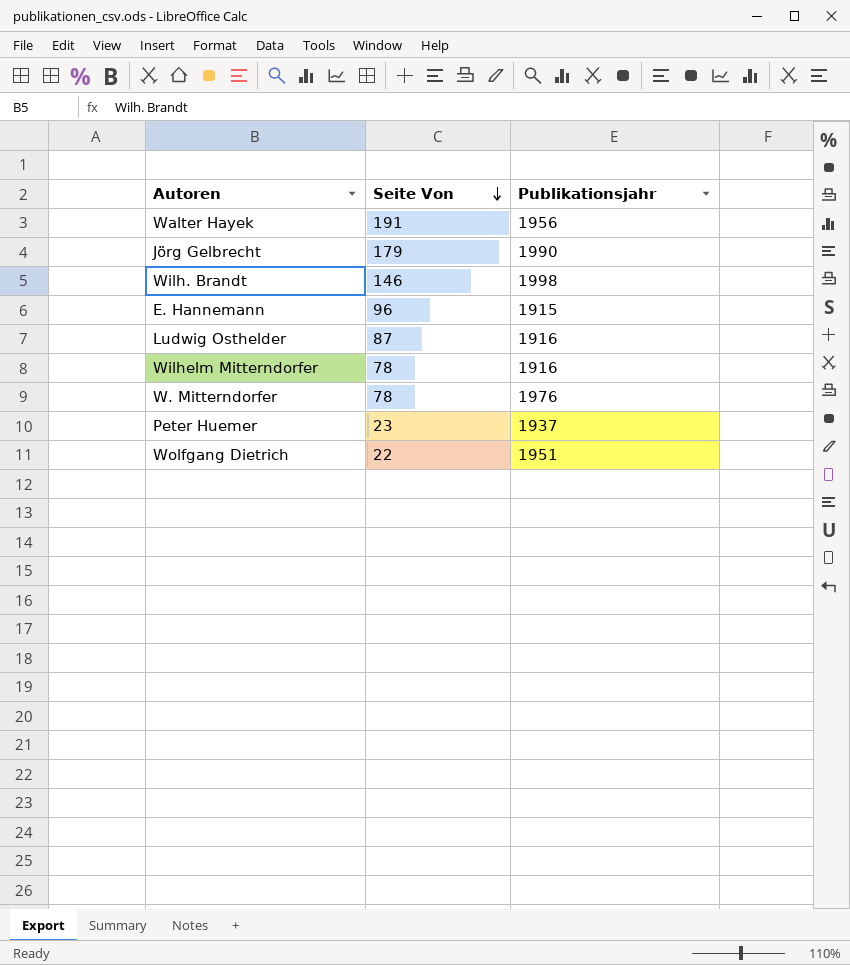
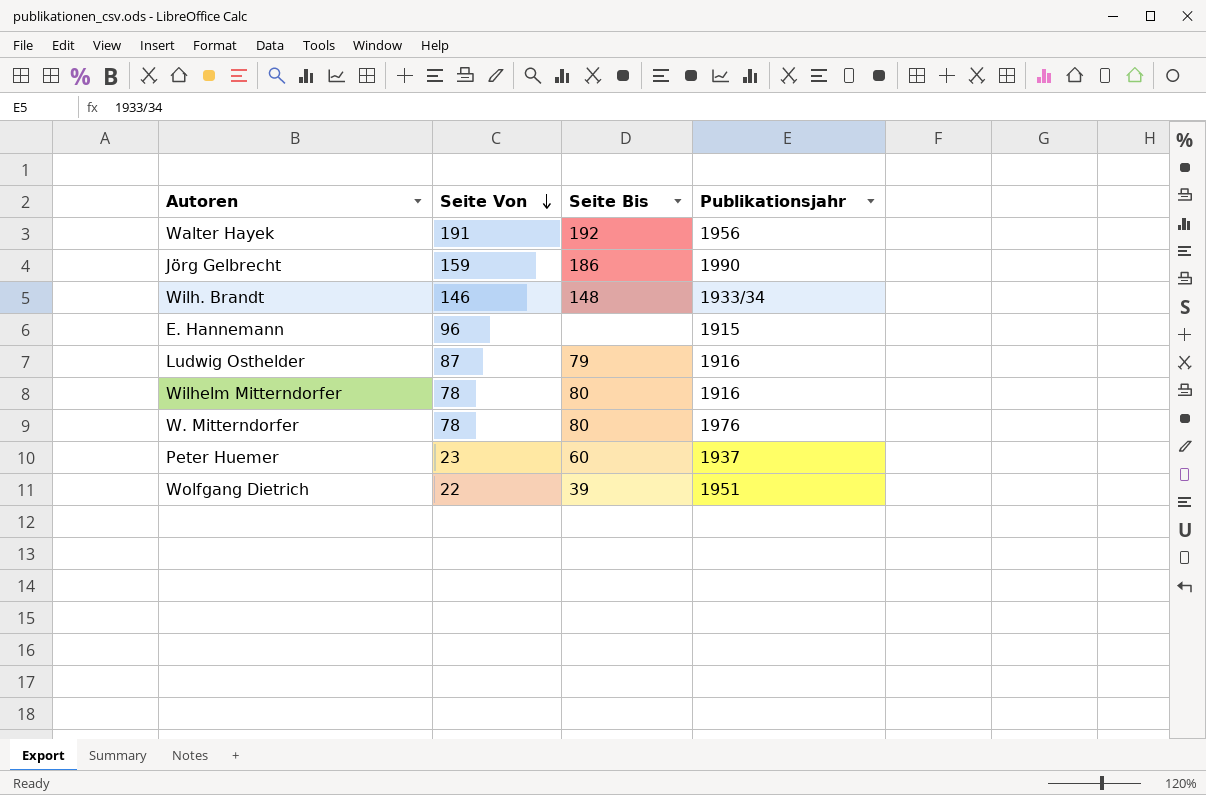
column Seite Bis | position: none -> 3
Jörg Gelbrecht | Seite Von: 179 -> 159
Wilh. Brandt | Publikationsjahr: 1998 -> 1933/34

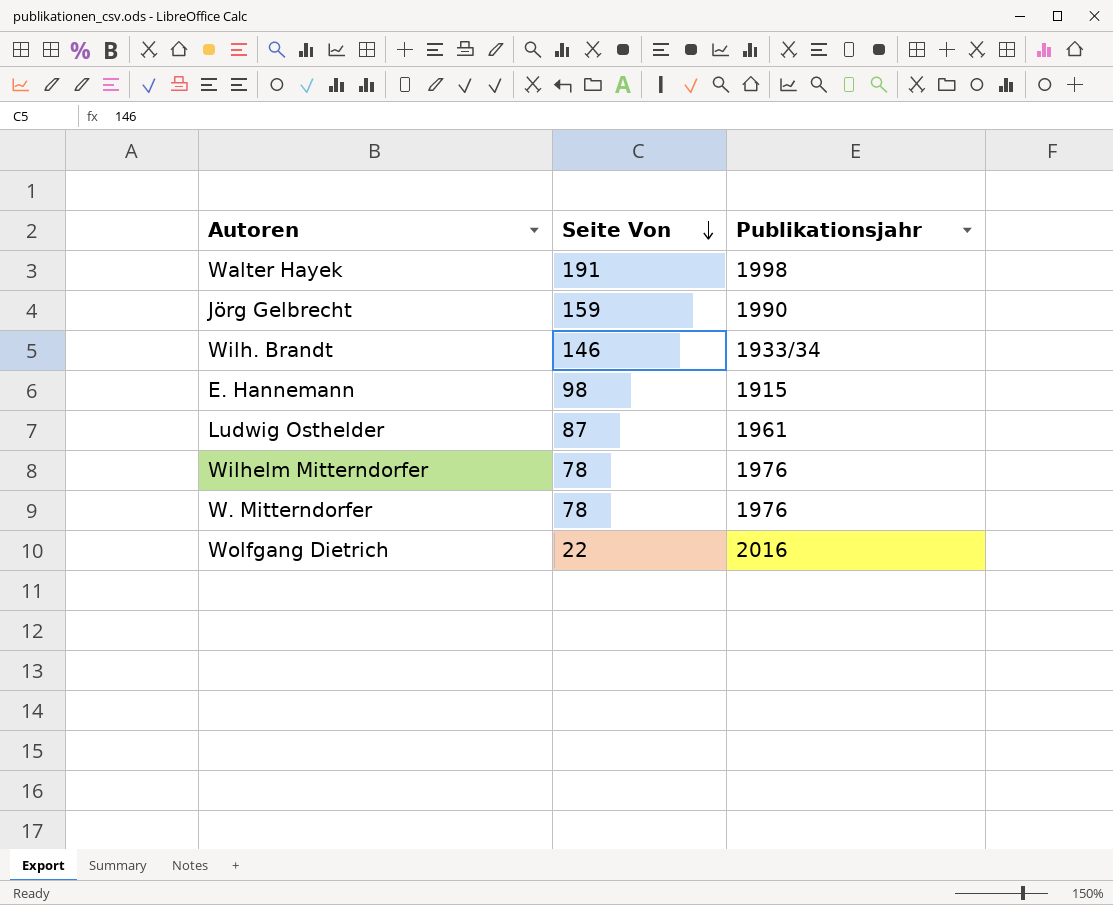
column Seite Bis | position: 3 -> none
row Peter Huemer: 23 | 60 | 1937 -> none
Walter Hayek | Publikationsjahr: 1956 -> 1998
E. Hannemann | Seite Von: 96 -> 98
Ludwig Osthelder | Publikationsjahr: 1916 -> 1961
Wilhelm Mitterndorfer | Publikationsjahr: 1916 -> 1976
Wolfgang Dietrich | Publikationsjahr: 1951 -> 2016

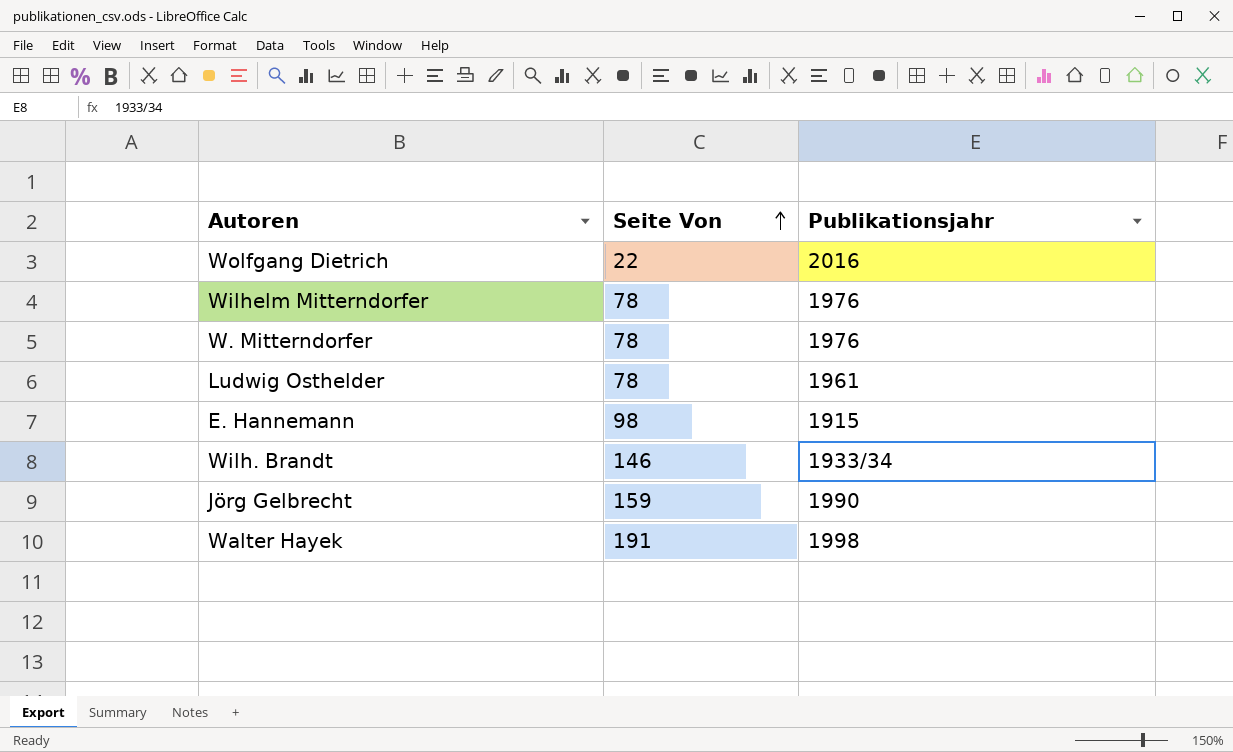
row order: Seite Von descending -> Seite Von ascending
Ludwig Osthelder | Seite Von: 87 -> 78

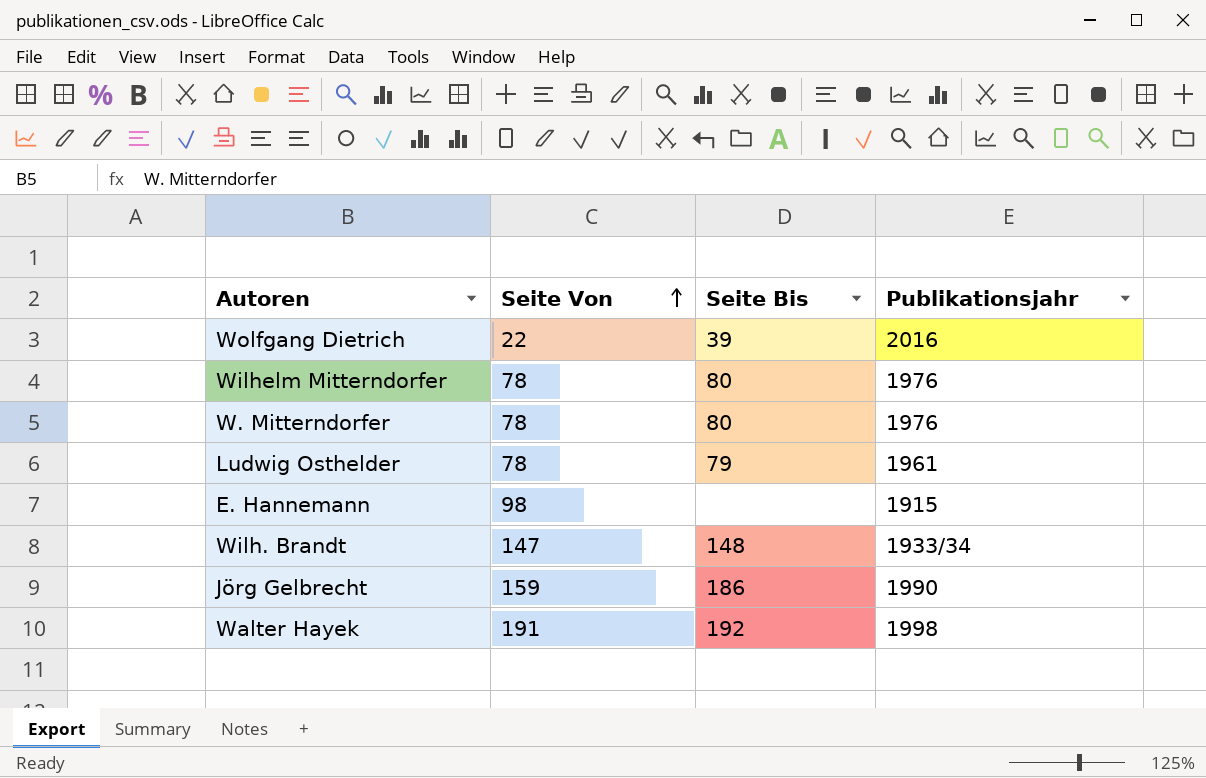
column Seite Bis | position: none -> 3
Wilh. Brandt | Seite Von: 146 -> 147

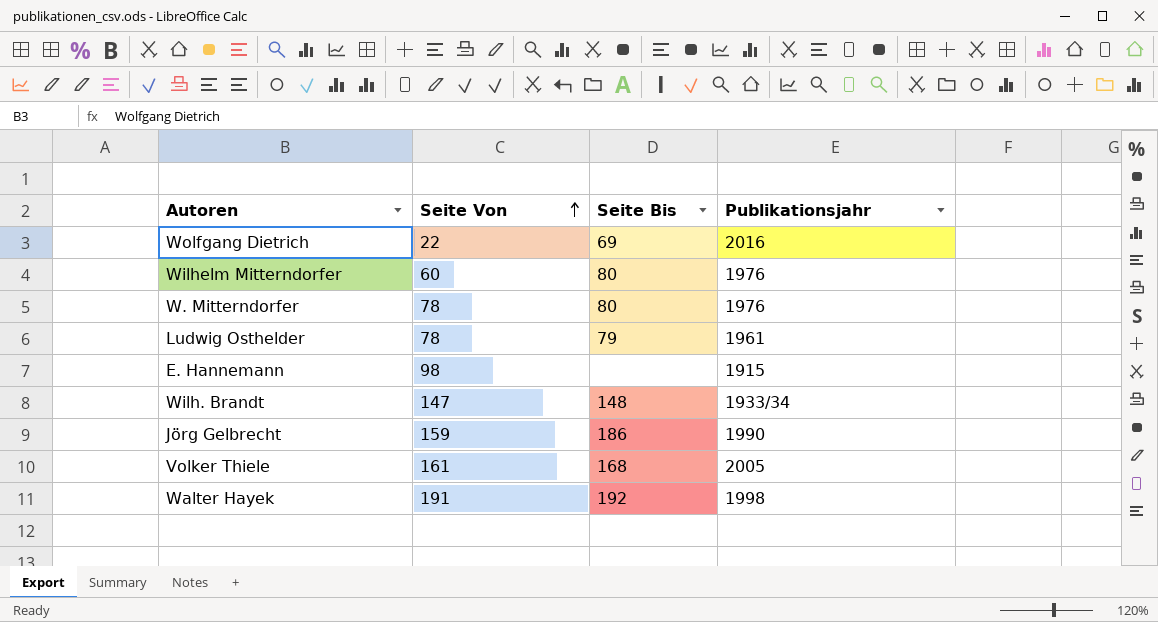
Wolfgang Dietrich | Seite Bis: 39 -> 69
Wilhelm Mitterndorfer | Seite Von: 78 -> 60
row Volker Thiele: none -> 161 | 168 | 2005

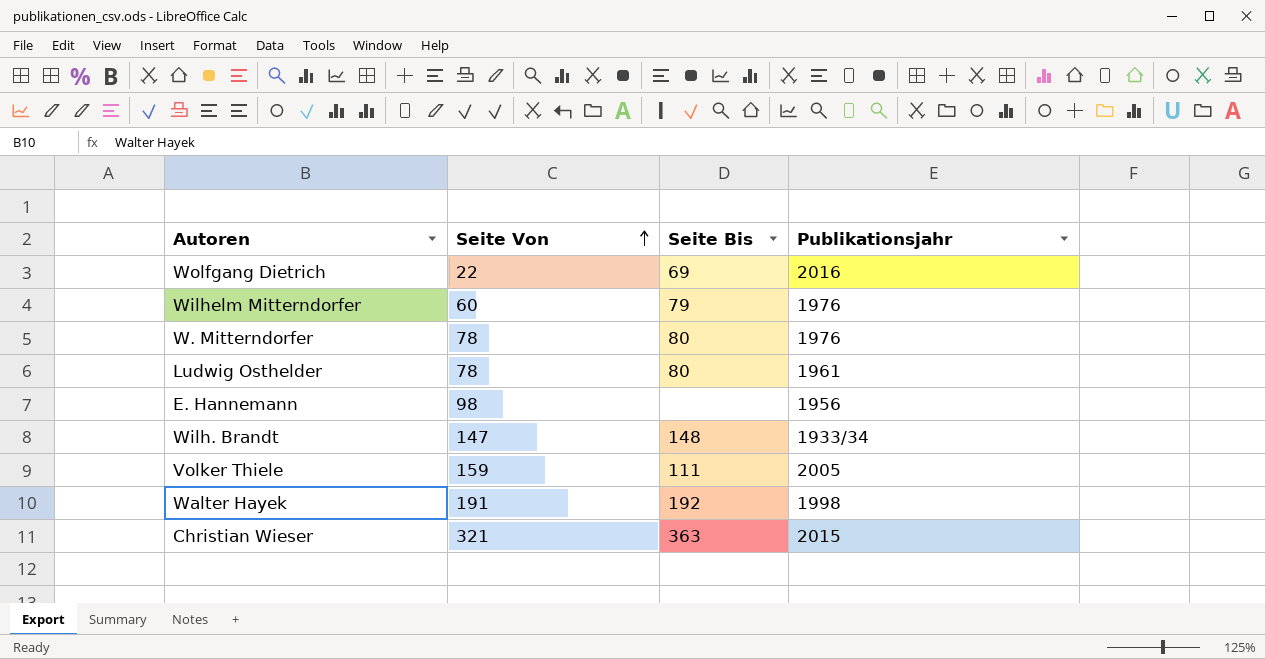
row Jörg Gelbrecht: 159 | 186 | 1990 -> none
Wilhelm Mitterndorfer | Seite Bis: 80 -> 79
Ludwig Osthelder | Seite Bis: 79 -> 80
E. Hannemann | Publikationsjahr: 1915 -> 1956
Volker Thiele | Seite Von: 161 -> 159
Volker Thiele | Seite Bis: 168 -> 111
row Christian Wieser: none -> 321 | 363 | 2015

